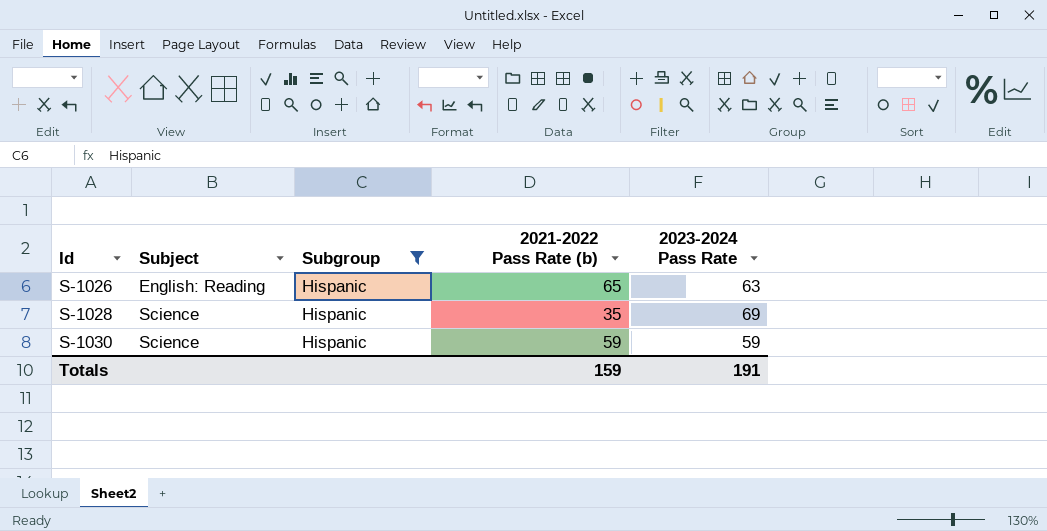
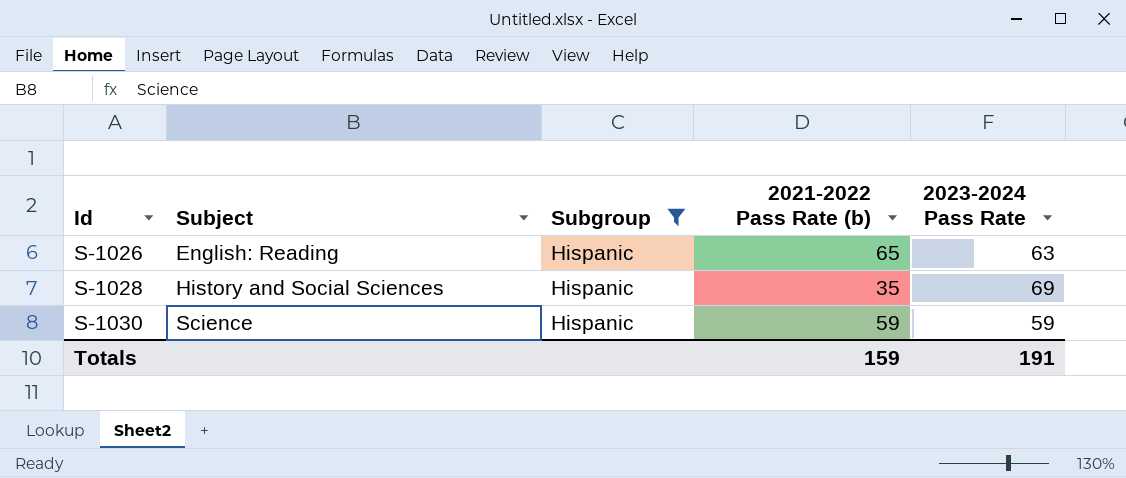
S-1028 | Subject: Science -> History and Social Sciences

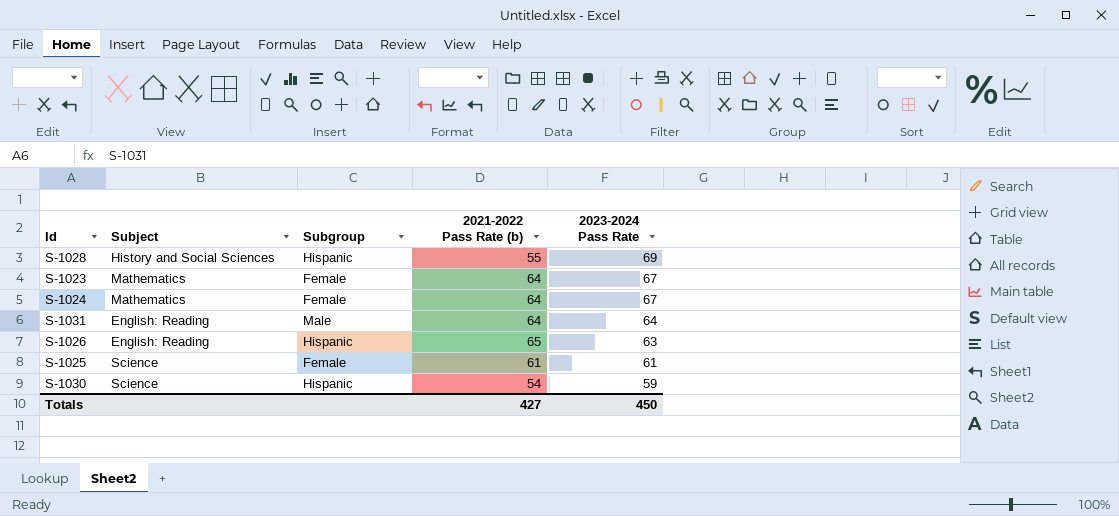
filter: Subgroup = Hispanic -> none
row order: Id ascending -> 2023-2024 Pass Rate descending
S-1028 | 2021-2022 Pass Rate (b): 35 -> 55
S-1030 | 2021-2022 Pass Rate (b): 59 -> 54
Totals | 2021-2022 Pass Rate (b): 159 -> 427
Totals | 2023-2024 Pass Rate: 191 -> 450

